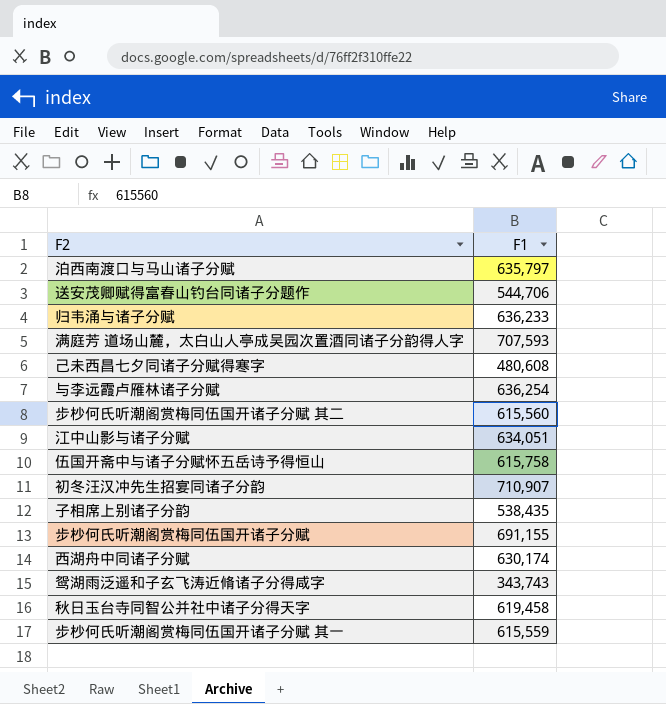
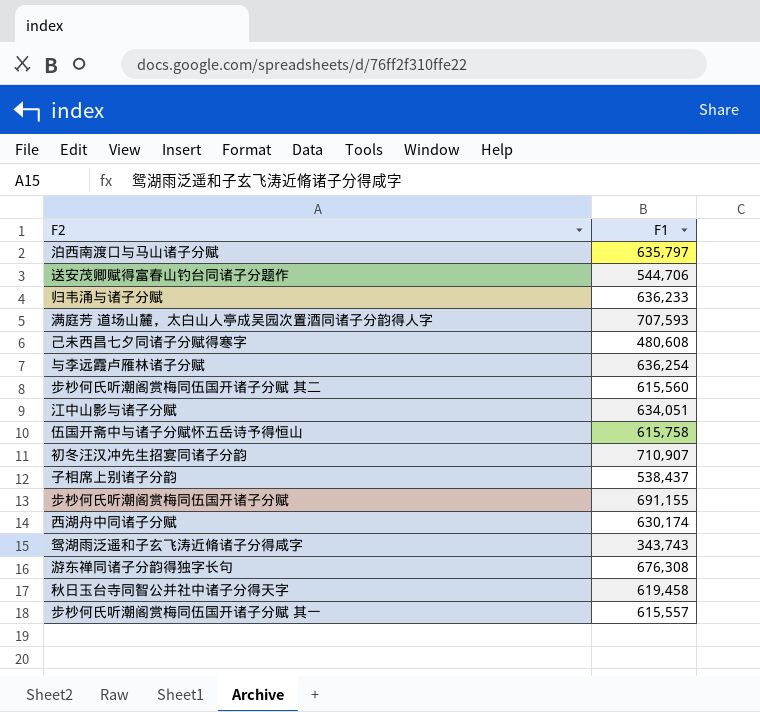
子相席上别诸子分韵 | F1: 538,435 -> 538,437
row 游东禅同诸子分韵得独字长句: none -> 676,308
步杪何氏听潮阁赏梅同伍国开诸子分赋 其一 | F1: 615,559 -> 615,557

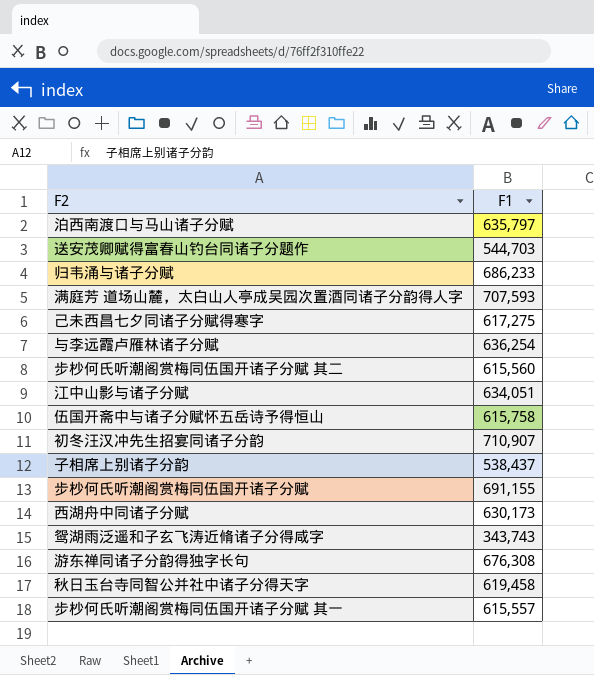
送安茂卿赋得富春山钓台同诸子分题作 | F1: 544,706 -> 544,703
归韦涌与诸子分赋 | F1: 636,233 -> 686,233
己未西昌七夕同诸子分赋得寒字 | F1: 480,608 -> 617,275
西湖舟中同诸子分赋 | F1: 630,174 -> 630,173

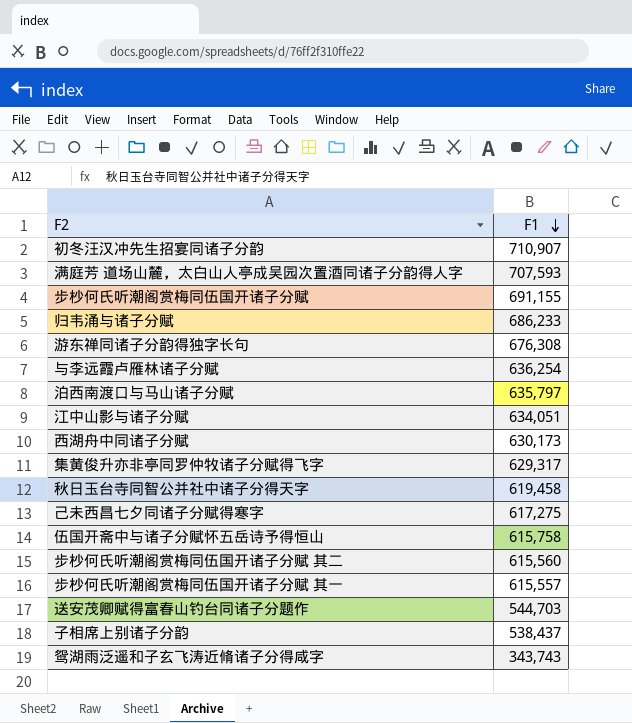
row order: none -> F1 descending
row 集黄俊升亦非亭同罗仲牧诸子分赋得飞字: none -> 629,317

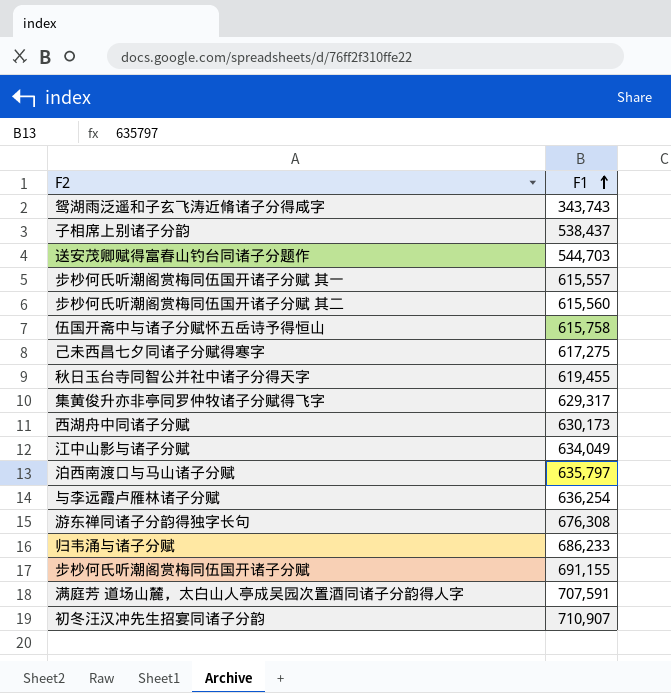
row order: F1 descending -> F1 ascending
秋日玉台寺同智公并社中诸子分得天字 | F1: 619,458 -> 619,455
江中山影与诸子分赋 | F1: 634,051 -> 634,049
满庭芳 道场山麓，太白山人亭成吴园次置酒同诸子分韵得人字 | F1: 707,593 -> 707,591

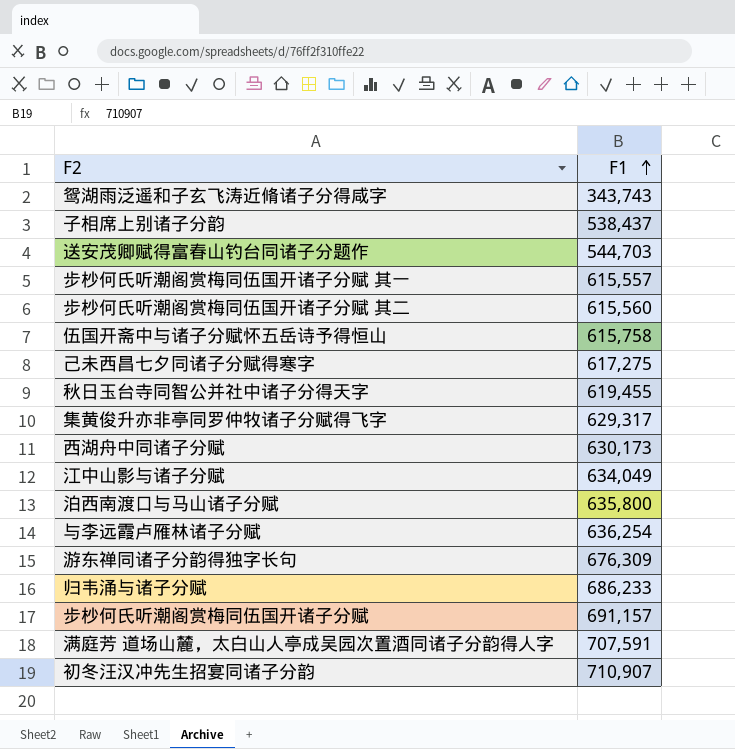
泊西南渡口与马山诸子分赋 | F1: 635,797 -> 635,800
游东禅同诸子分韵得独字长句 | F1: 676,308 -> 676,309
步杪何氏听潮阁赏梅同伍国开诸子分赋 | F1: 691,155 -> 691,157

